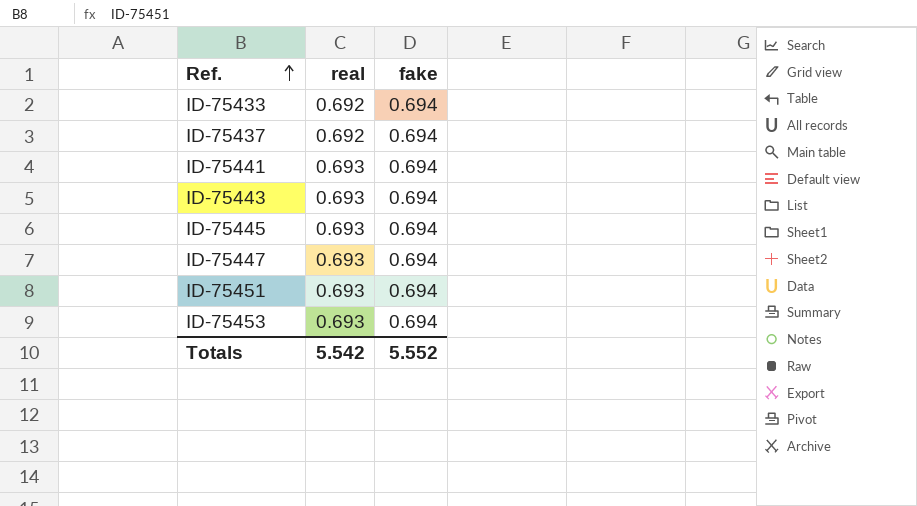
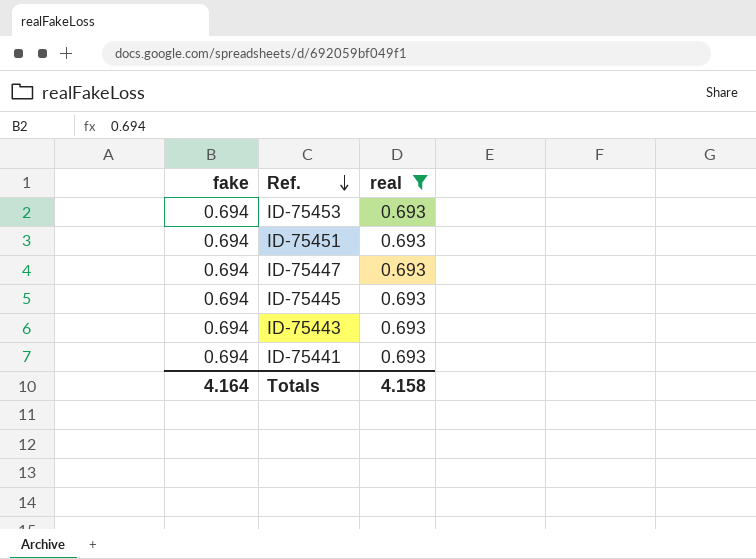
filter: none -> real = 0.693
row order: Ref. ascending -> Ref. descending
column fake | position: 3 -> 1
Totals | fake: 5.552 -> 4.164
Totals | real: 5.542 -> 4.158

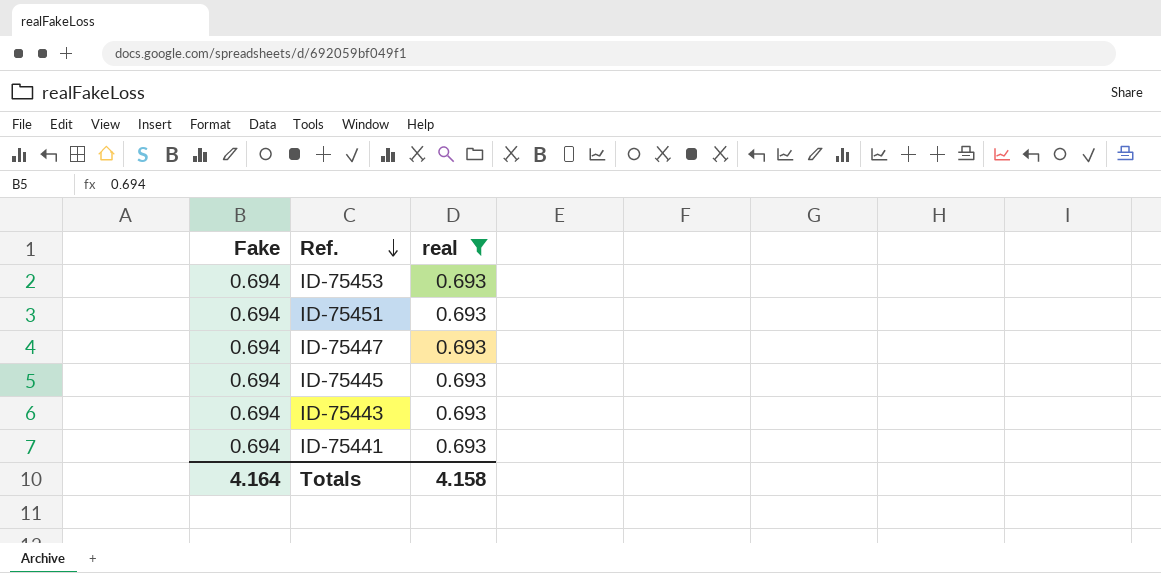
column name: fake -> Fake

